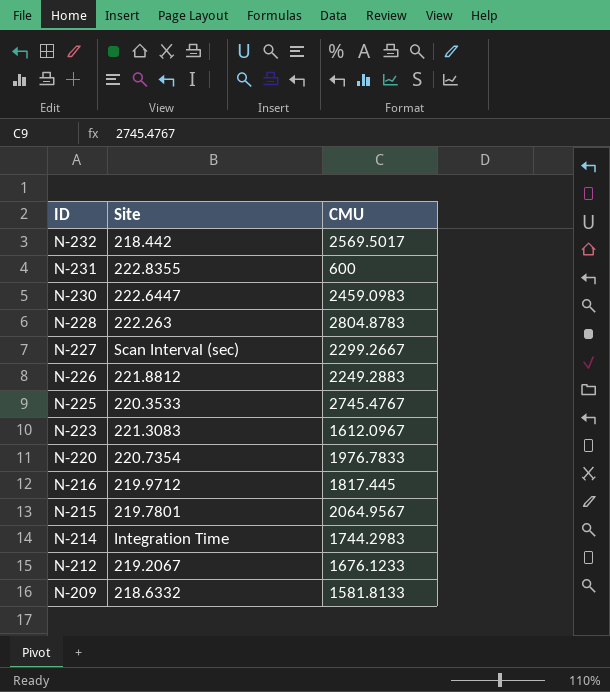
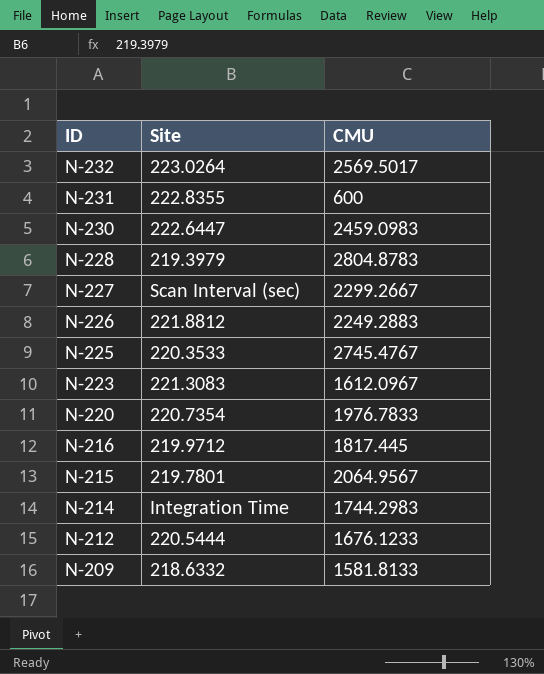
N-232 | Site: 218.442 -> 223.0264
N-228 | Site: 222.263 -> 219.3979
N-212 | Site: 219.2067 -> 220.5444

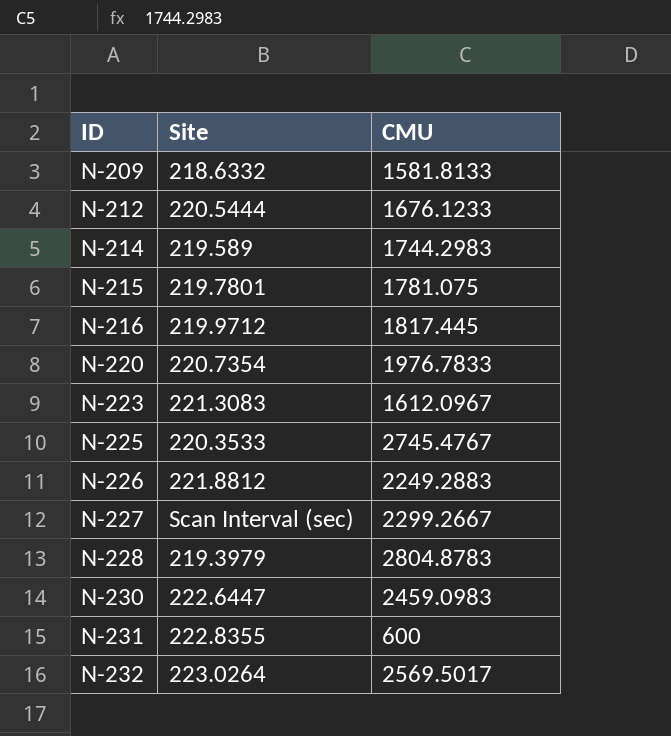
row order: ID descending -> ID ascending
N-214 | Site: Integration Time -> 219.589
N-215 | CMU: 2064.9567 -> 1781.075

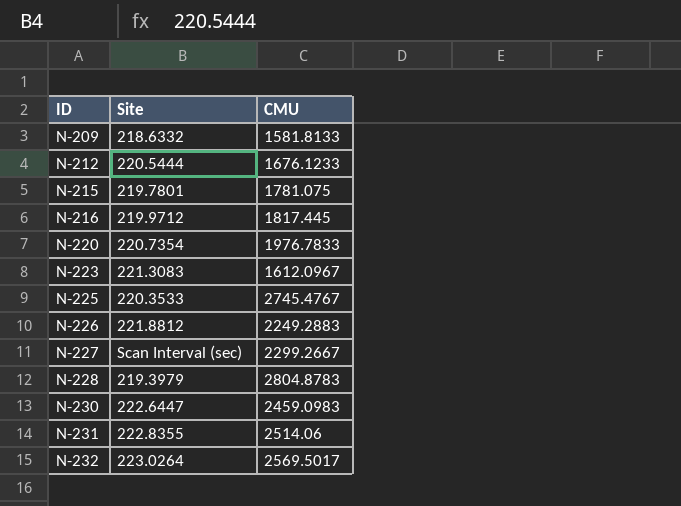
row N-214: 219.589 | 1744.2983 -> none
N-231 | CMU: 600 -> 2514.06

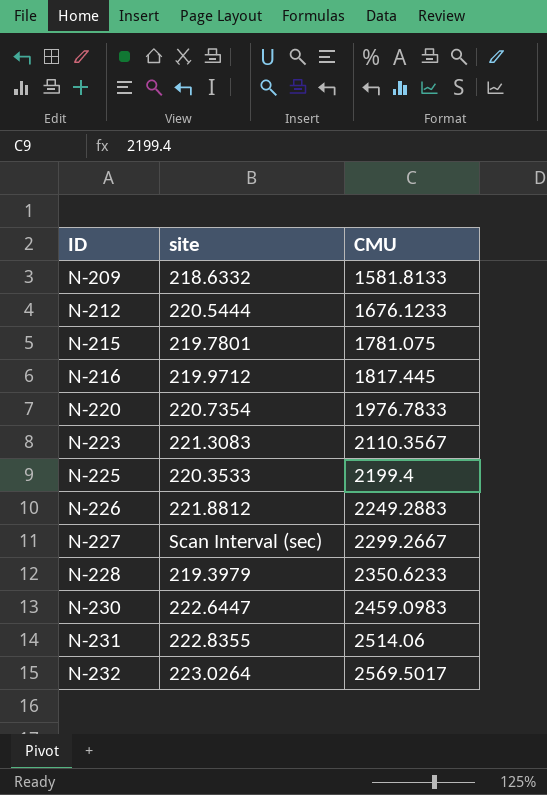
column name: Site -> site
N-223 | CMU: 1612.0967 -> 2110.3567
N-225 | CMU: 2745.4767 -> 2199.4
N-228 | CMU: 2804.8783 -> 2350.6233

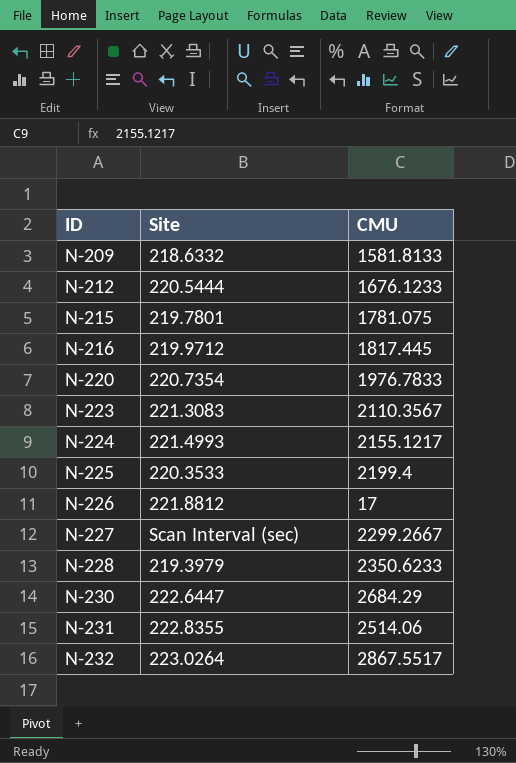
column name: site -> Site
row N-224: none -> 221.4993 | 2155.1217
N-226 | CMU: 2249.2883 -> 17
N-230 | CMU: 2459.0983 -> 2684.29
N-232 | CMU: 2569.5017 -> 2867.5517

